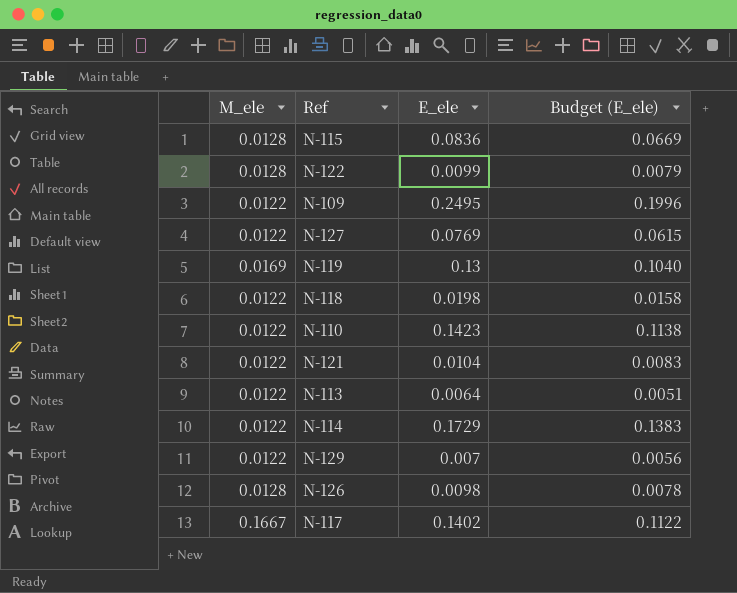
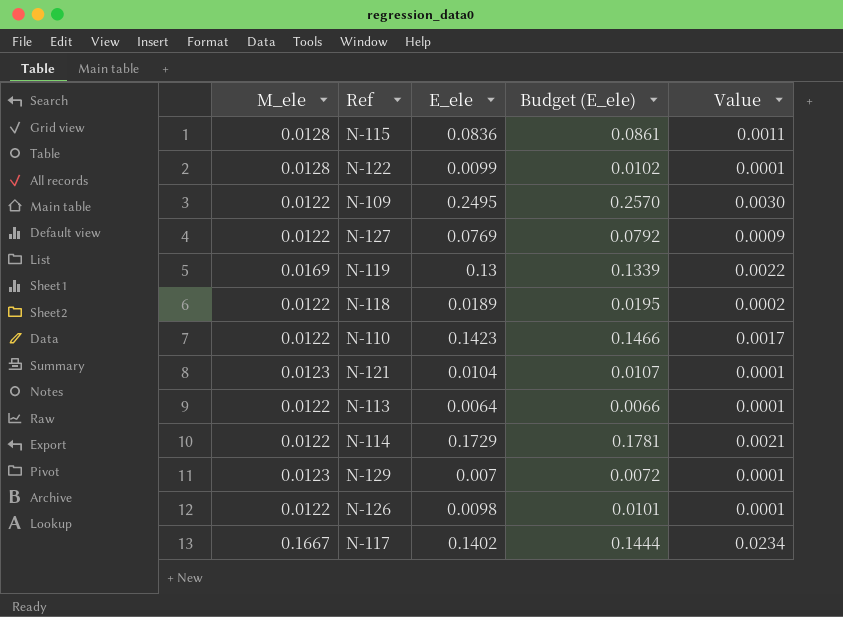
column Budget (E_ele) | formula: [E_ele] * 0.8 -> [E_ele] * 1.03
column Value | formula: none -> [M_ele] * [E_ele]
N-118 | E_ele: 0.0198 -> 0.0189
N-121 | M_ele: 0.0122 -> 0.0123
N-129 | M_ele: 0.0122 -> 0.0123
N-126 | M_ele: 0.0128 -> 0.0122

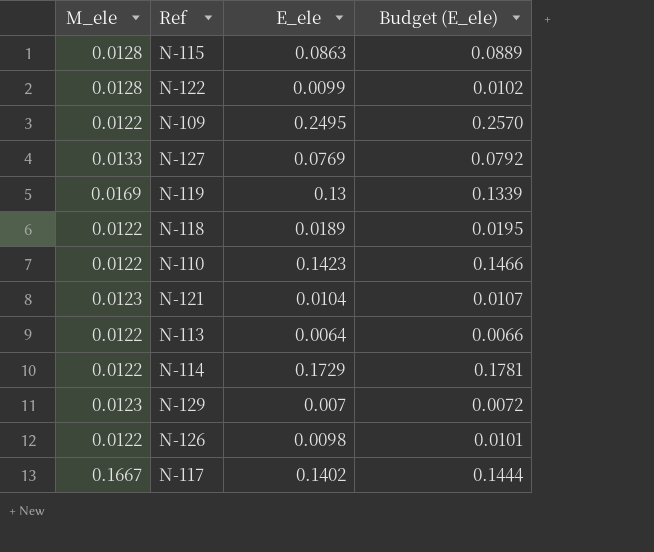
column Value | formula: [M_ele] * [E_ele] -> none
N-115 | E_ele: 0.0836 -> 0.0863
N-115 | Budget (E_ele): 0.0861 -> 0.0889
N-127 | M_ele: 0.0122 -> 0.0133

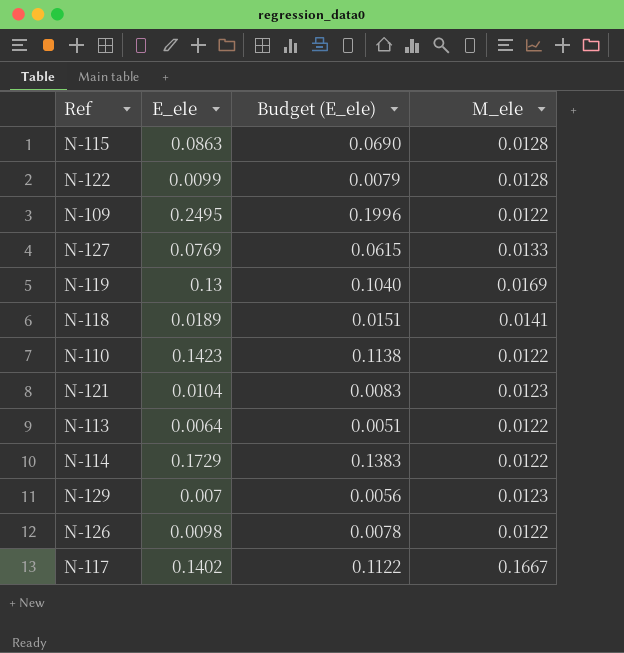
column Budget (E_ele) | formula: [E_ele] * 1.03 -> [E_ele] * 0.8
column M_ele | position: 1 -> 4
N-118 | M_ele: 0.0122 -> 0.0141

